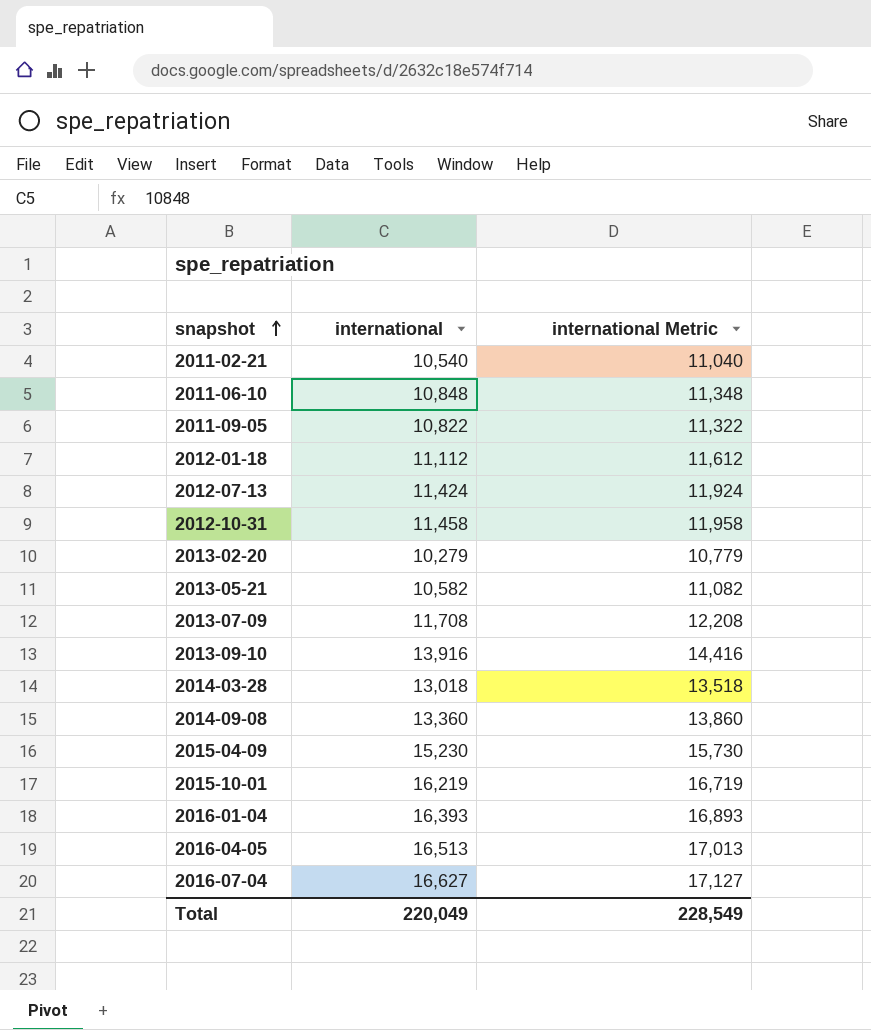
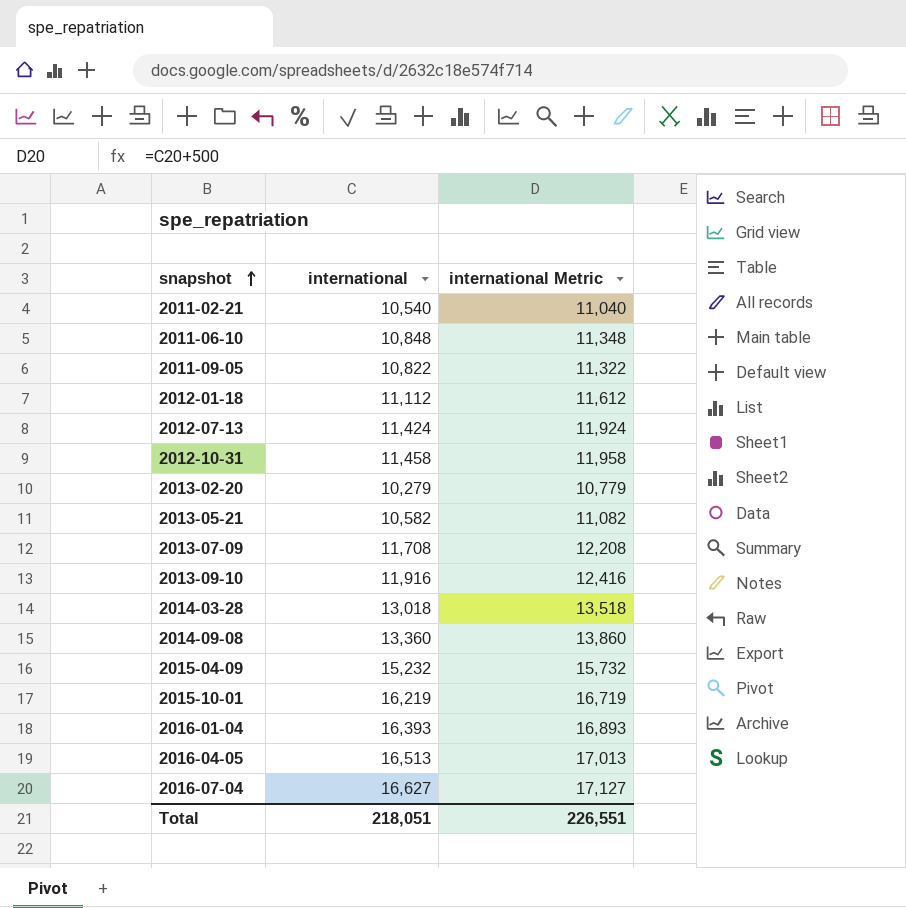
2013-09-10 | international: 13,916 -> 11,916
2013-09-10 | international Metric: 14,416 -> 12,416
2015-04-09 | international: 15,230 -> 15,232
2015-04-09 | international Metric: 15,730 -> 15,732
Total | international: 220,049 -> 218,051
Total | international Metric: 228,549 -> 226,551

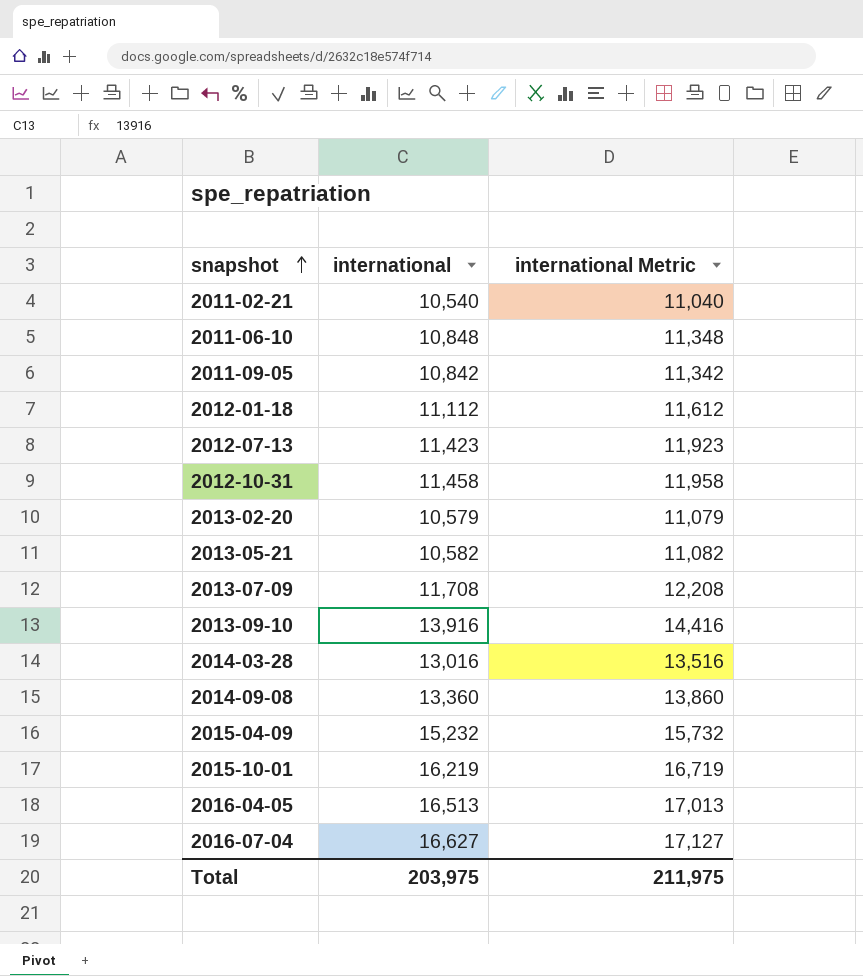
row 2016-01-04: 16,393 | 16,893 -> none
2011-09-05 | international: 10,822 -> 10,842
2011-09-05 | international Metric: 11,322 -> 11,342
2012-07-13 | international: 11,424 -> 11,423
2012-07-13 | international Metric: 11,924 -> 11,923
2013-02-20 | international: 10,279 -> 10,579
2013-02-20 | international Metric: 10,779 -> 11,079
2013-09-10 | international: 11,916 -> 13,916
2013-09-10 | international Metric: 12,416 -> 14,416
2014-03-28 | international: 13,018 -> 13,016
2014-03-28 | international Metric: 13,518 -> 13,516
Total | international: 218,051 -> 203,975
Total | international Metric: 226,551 -> 211,975

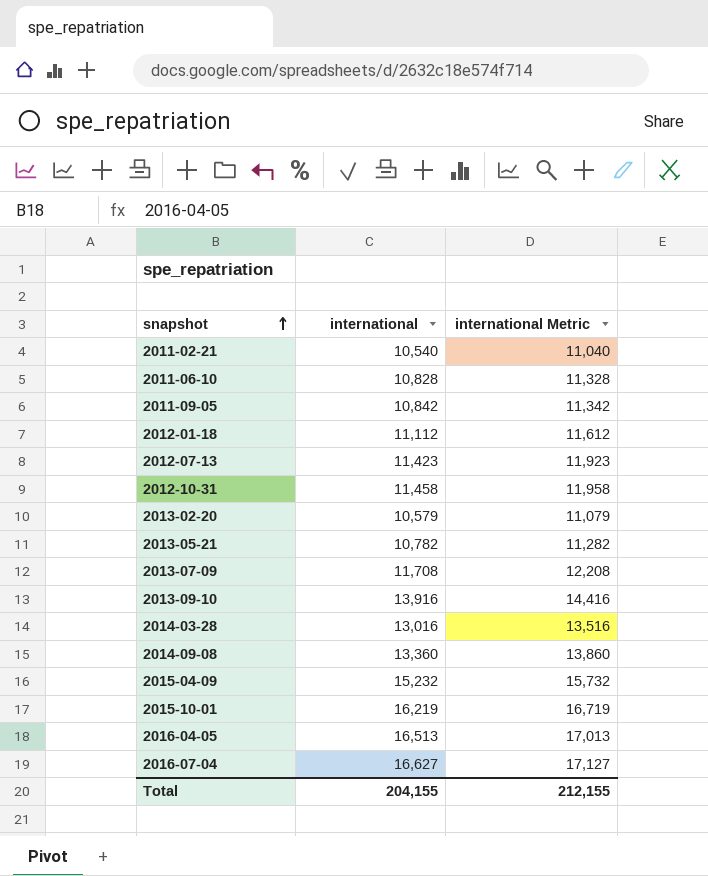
2011-06-10 | international: 10,848 -> 10,828
2011-06-10 | international Metric: 11,348 -> 11,328
2013-05-21 | international: 10,582 -> 10,782
2013-05-21 | international Metric: 11,082 -> 11,282
Total | international: 203,975 -> 204,155
Total | international Metric: 211,975 -> 212,155

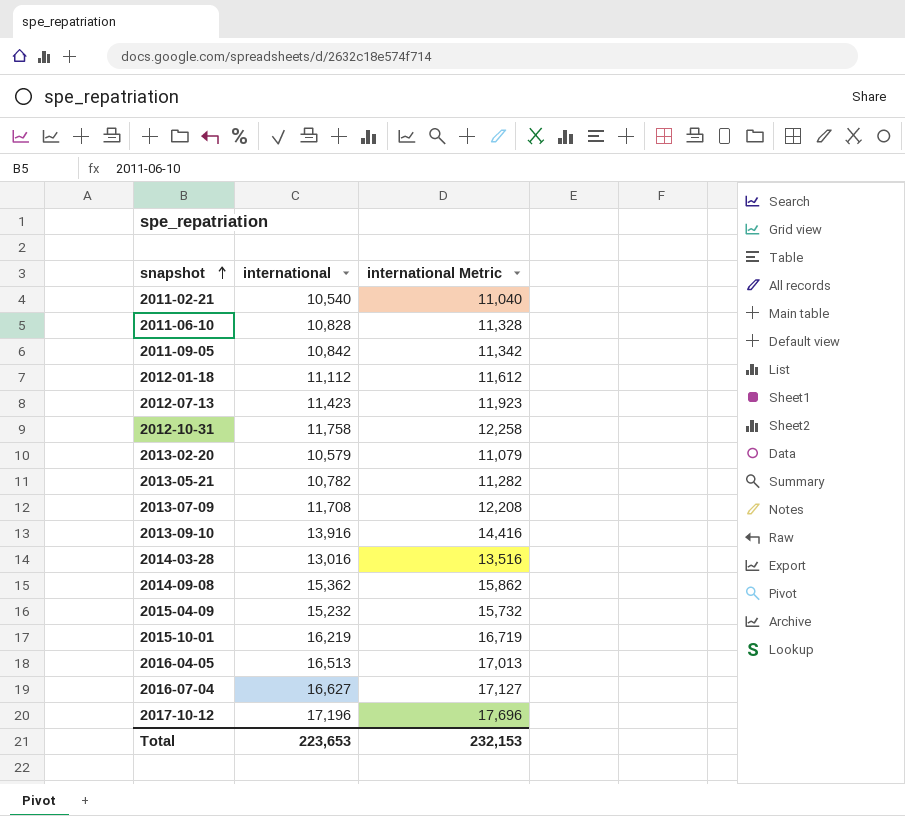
2012-10-31 | international: 11,458 -> 11,758
2012-10-31 | international Metric: 11,958 -> 12,258
2014-09-08 | international: 13,360 -> 15,362
2014-09-08 | international Metric: 13,860 -> 15,862
row 2017-10-12: none -> 17,196 | 17,696
Total | international: 204,155 -> 223,653
Total | international Metric: 212,155 -> 232,153

